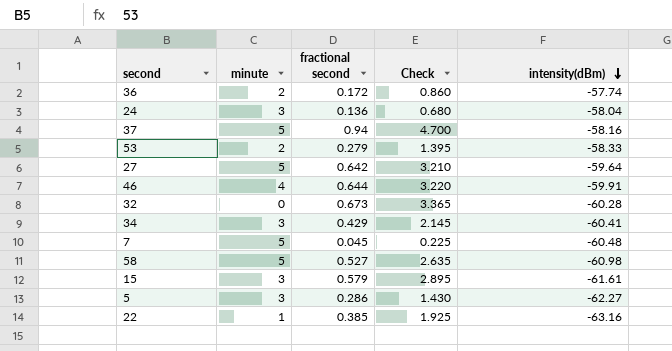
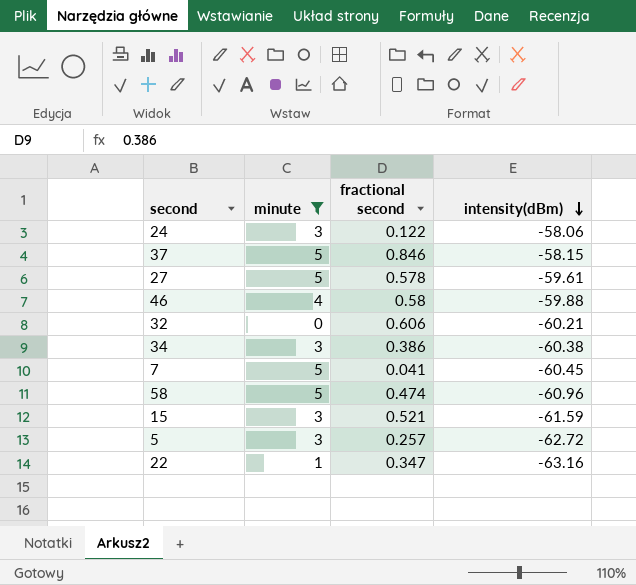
filter: none -> minute != 2
column Check | formula: [fractional second] * 5 -> none
24 | fractional second: 0.136 -> 0.122
24 | intensity(dBm): -58.04 -> -58.06
37 | fractional second: 0.94 -> 0.846
37 | intensity(dBm): -58.16 -> -58.15
27 | fractional second: 0.642 -> 0.578
27 | intensity(dBm): -59.64 -> -59.61
46 | fractional second: 0.644 -> 0.58
46 | intensity(dBm): -59.91 -> -59.88
32 | fractional second: 0.673 -> 0.606
32 | intensity(dBm): -60.28 -> -60.21
34 | fractional second: 0.429 -> 0.386
34 | intensity(dBm): -60.41 -> -60.38
7 | fractional second: 0.045 -> 0.041
7 | intensity(dBm): -60.48 -> -60.45
58 | fractional second: 0.527 -> 0.474
58 | intensity(dBm): -60.98 -> -60.96
15 | fractional second: 0.579 -> 0.521
15 | intensity(dBm): -61.61 -> -61.59
5 | fractional second: 0.286 -> 0.257
5 | intensity(dBm): -62.27 -> -62.72
22 | fractional second: 0.385 -> 0.347

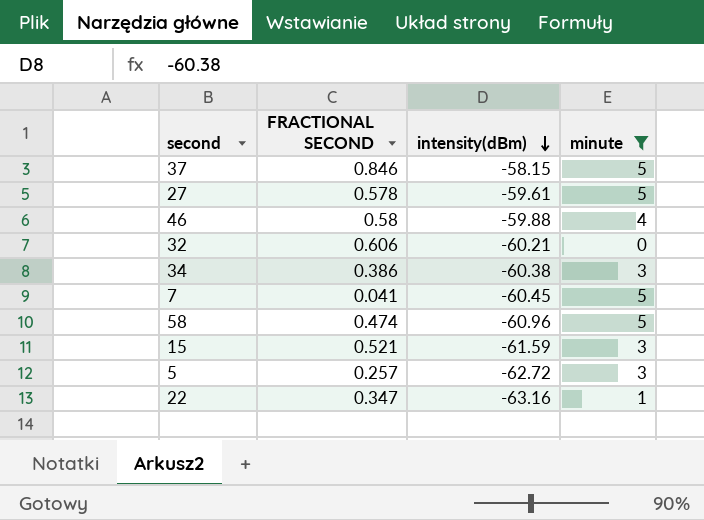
column name: fractional second -> FRACTIONAL SECOND
column minute | position: 2 -> 4
row 24: 3 | 0.122 | -58.06 -> none

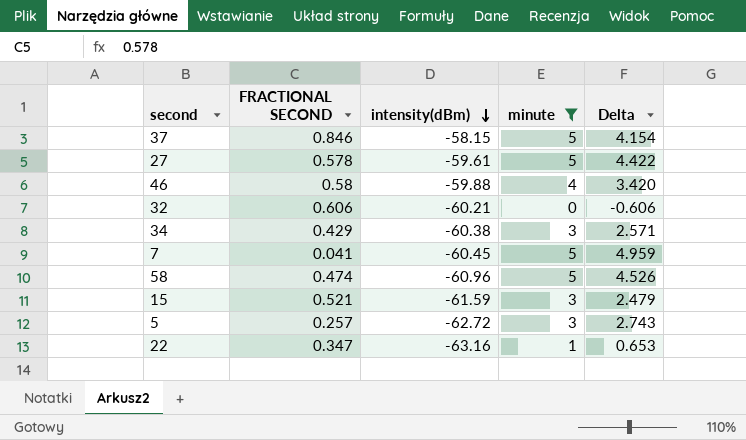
column Delta | formula: none -> [minute] - [FRACTIONAL SECOND]
34 | FRACTIONAL SECOND: 0.386 -> 0.429

